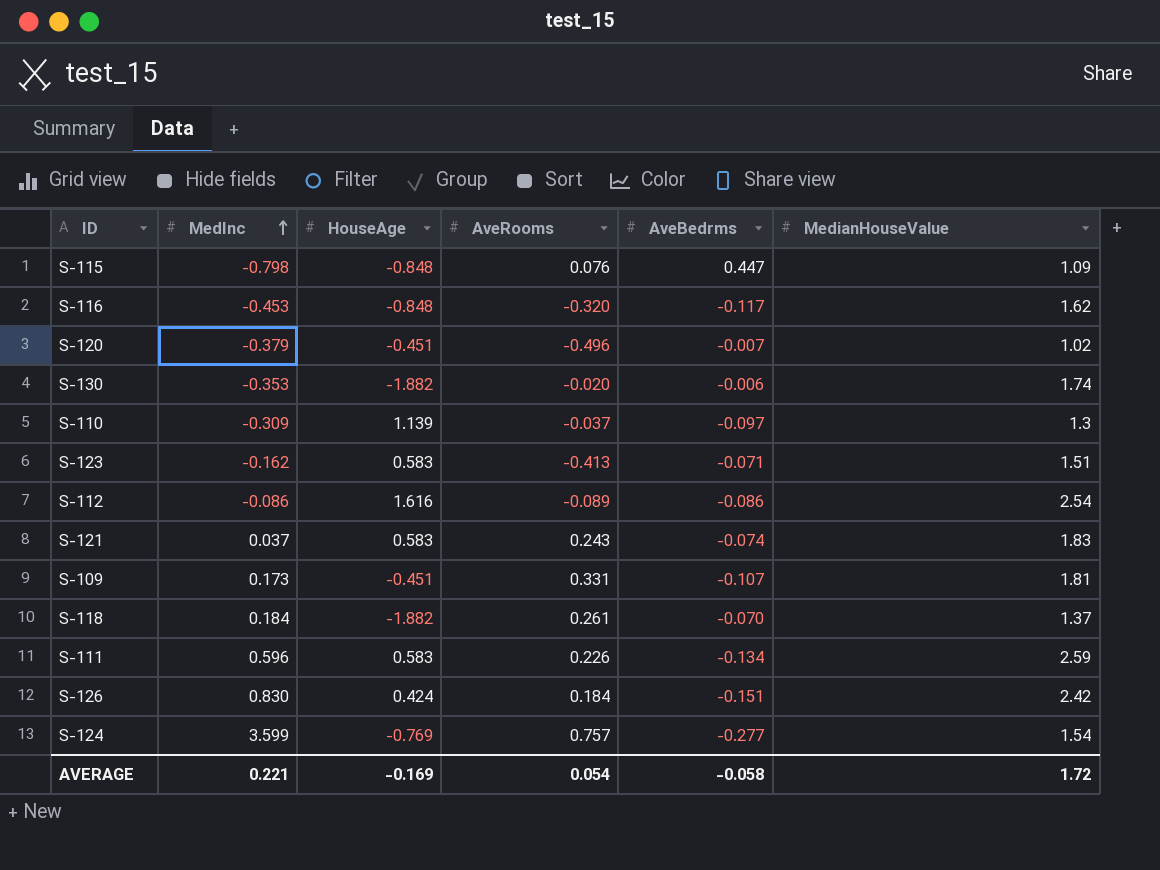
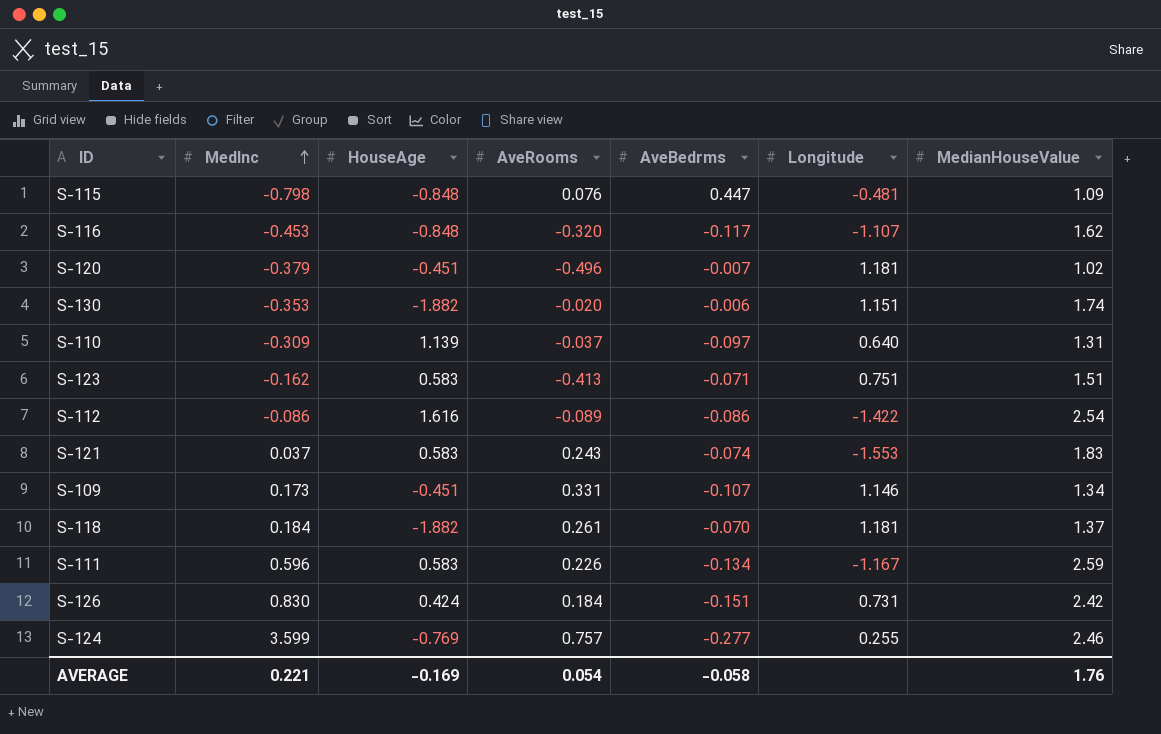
column Longitude | position: none -> 6
S-110 | MedianHouseValue: 1.3 -> 1.31
S-109 | MedianHouseValue: 1.81 -> 1.34
S-124 | MedianHouseValue: 1.54 -> 2.46
AVERAGE | MedianHouseValue: 1.72 -> 1.76

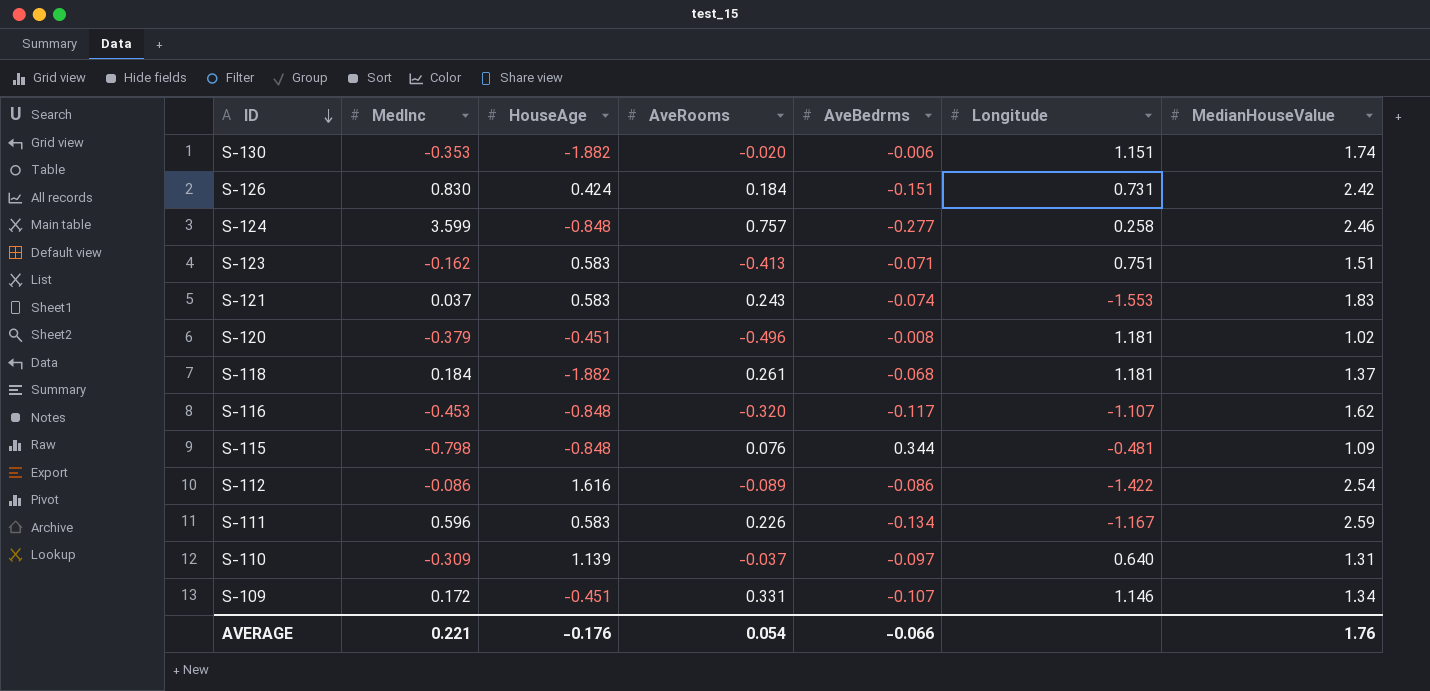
row order: MedInc ascending -> ID descending
S-124 | HouseAge: -0.769 -> -0.848
S-124 | Longitude: 0.255 -> 0.258
S-120 | AveBedrms: -0.007 -> -0.008
S-118 | AveBedrms: -0.070 -> -0.068
S-115 | AveBedrms: 0.447 -> 0.344
S-109 | MedInc: 0.173 -> 0.172
AVERAGE | HouseAge: -0.169 -> -0.176
AVERAGE | AveBedrms: -0.058 -> -0.066

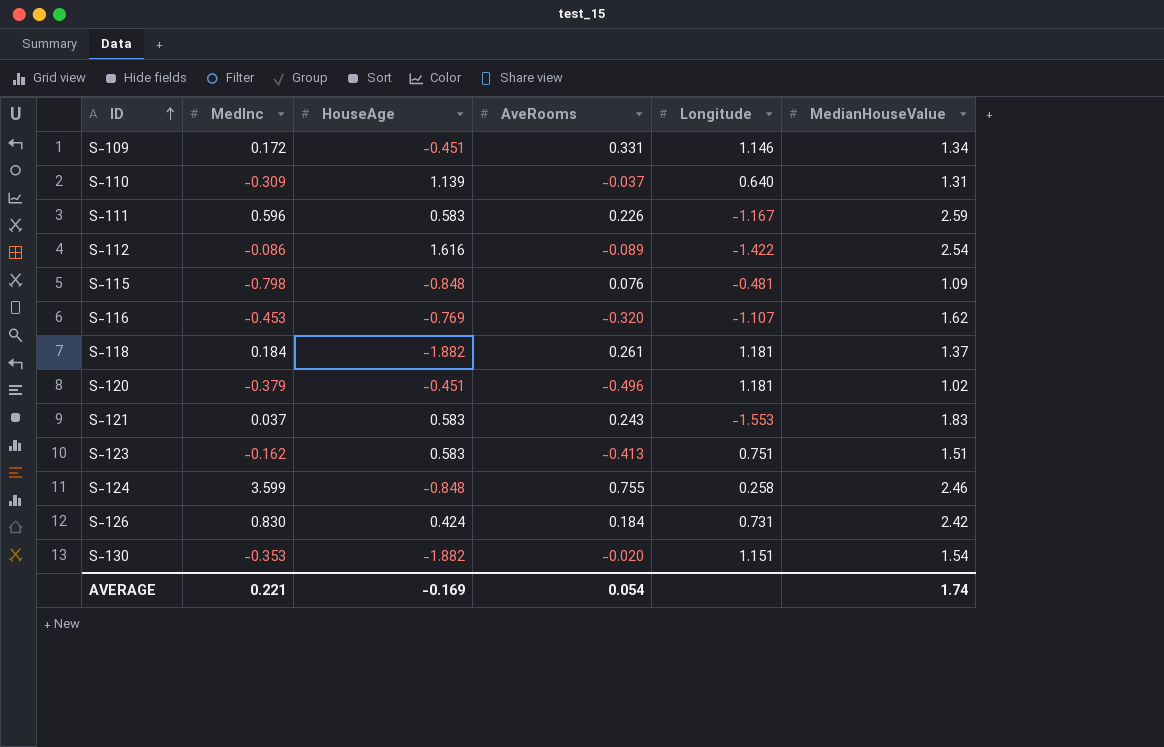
row order: ID descending -> ID ascending
column AveBedrms | position: 5 -> none
S-116 | HouseAge: -0.848 -> -0.769
S-124 | AveRooms: 0.757 -> 0.755
S-130 | MedianHouseValue: 1.74 -> 1.54
AVERAGE | HouseAge: -0.176 -> -0.169
AVERAGE | MedianHouseValue: 1.76 -> 1.74

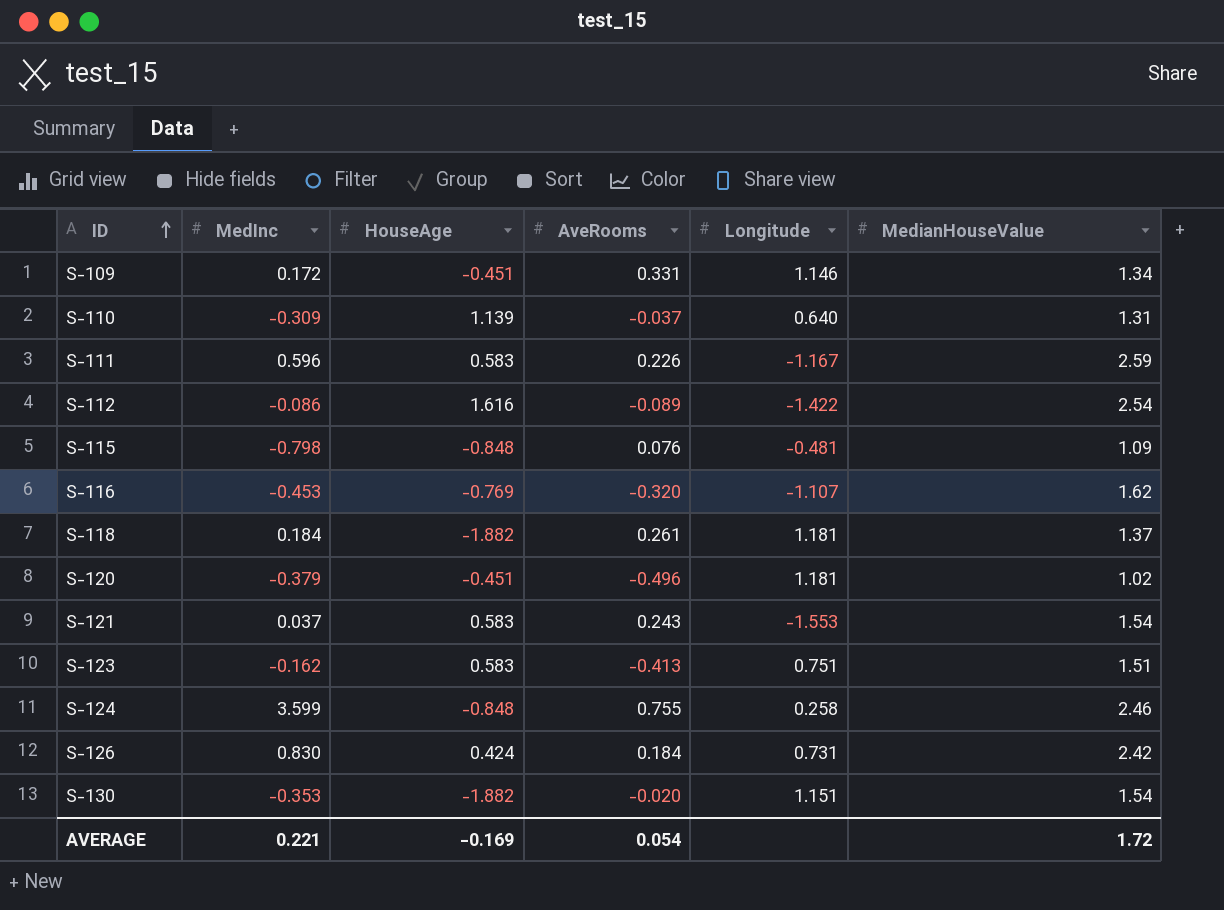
S-121 | MedianHouseValue: 1.83 -> 1.54
AVERAGE | MedianHouseValue: 1.74 -> 1.72

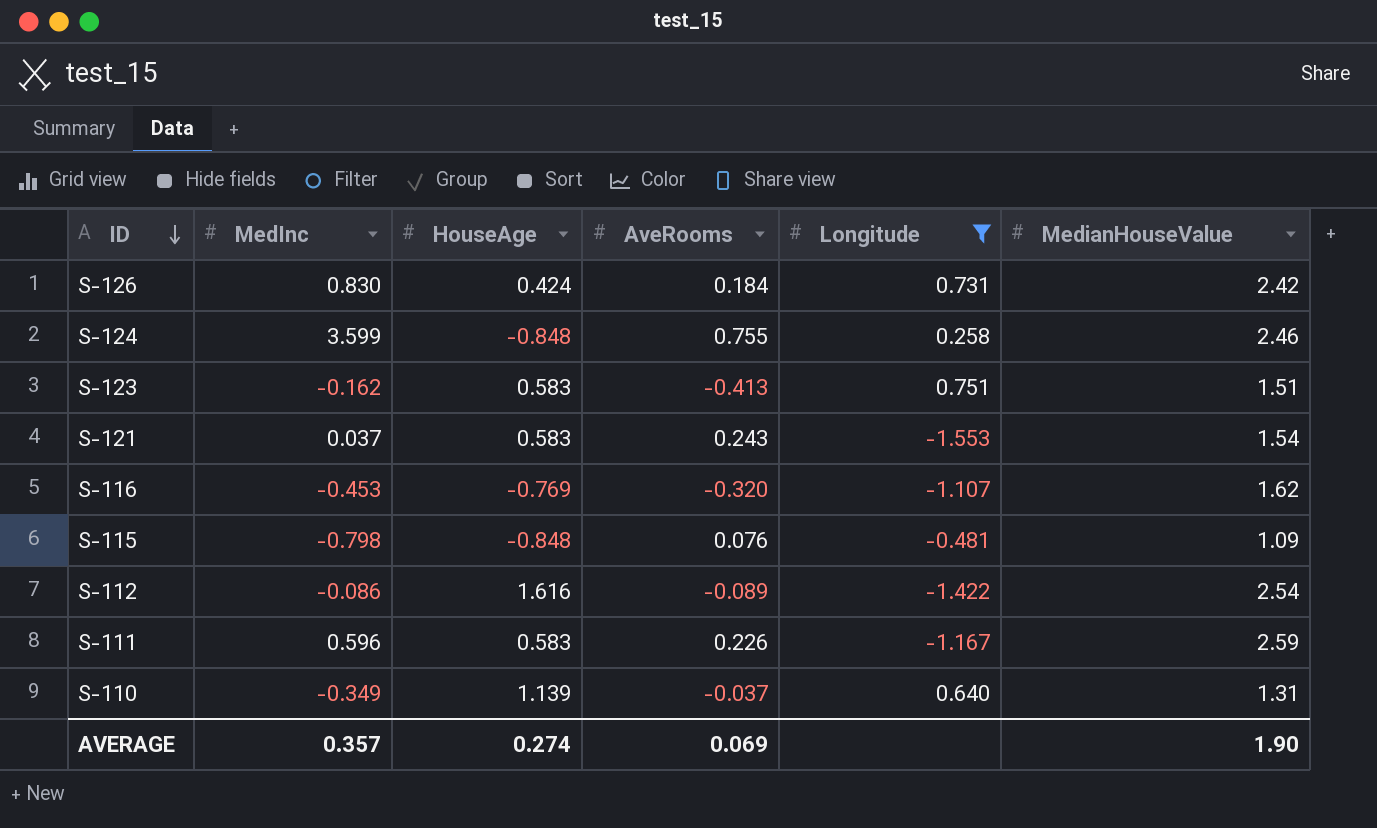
filter: none -> Longitude <= 0.751
row order: ID ascending -> ID descending
S-110 | MedInc: -0.309 -> -0.349
AVERAGE | MedInc: 0.221 -> 0.357
AVERAGE | HouseAge: -0.169 -> 0.274
AVERAGE | AveRooms: 0.054 -> 0.069
AVERAGE | MedianHouseValue: 1.72 -> 1.90

